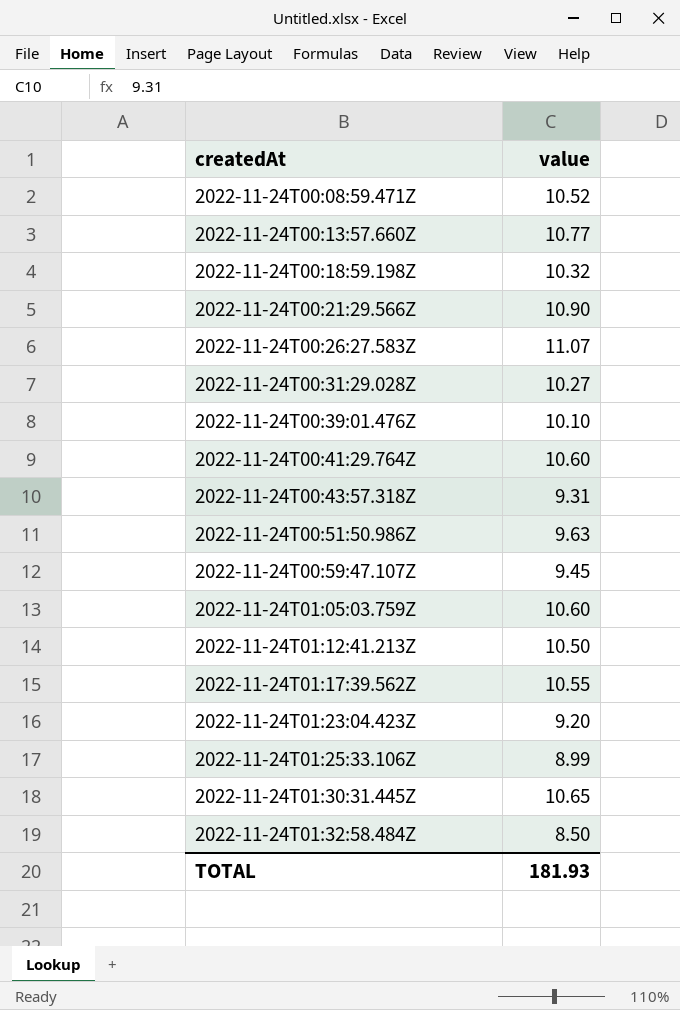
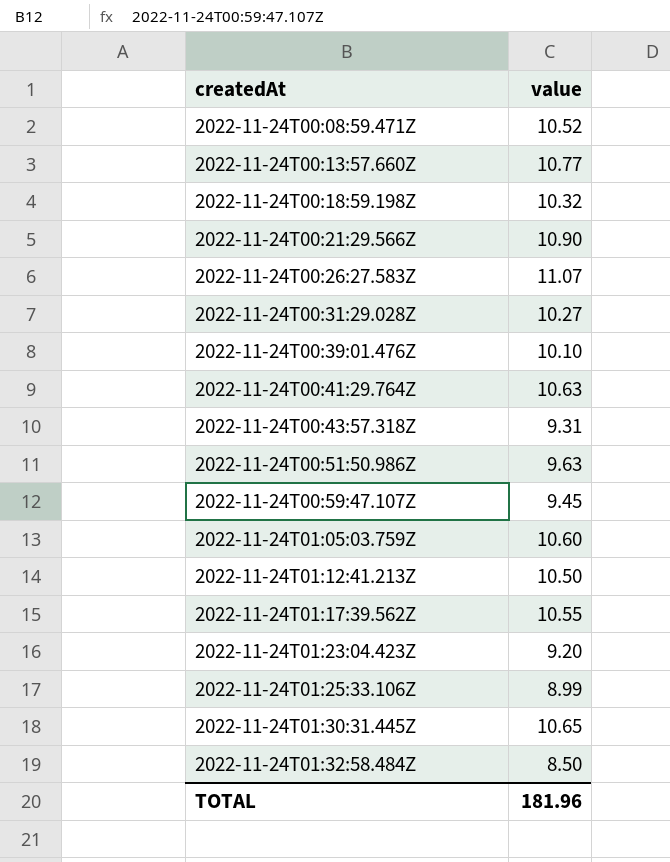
2022-11-24T00:41:29.764Z | value: 10.60 -> 10.63
TOTAL | value: 181.93 -> 181.96

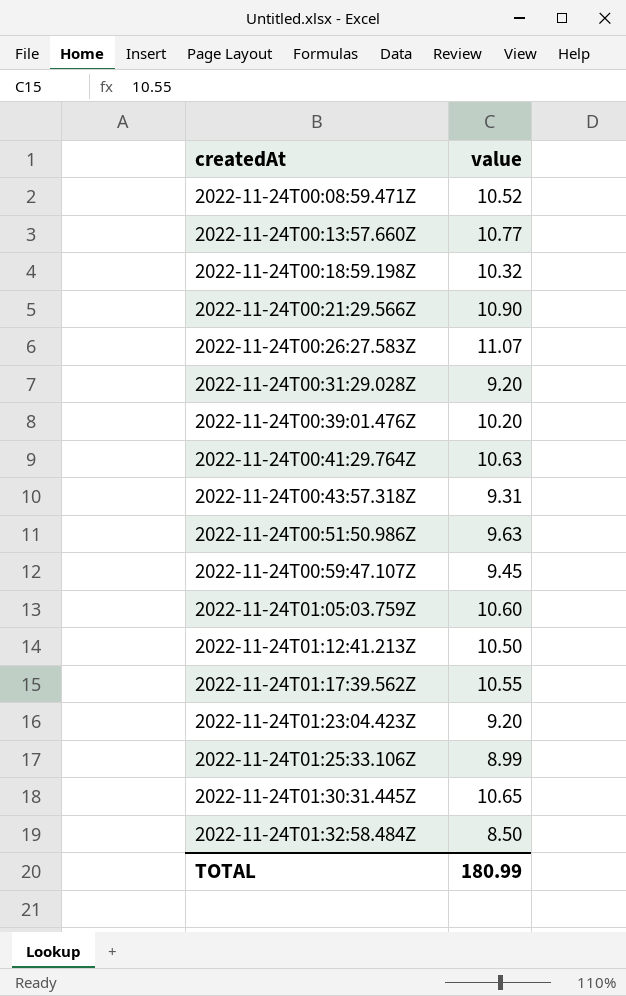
2022-11-24T00:31:29.028Z | value: 10.27 -> 9.20
2022-11-24T00:39:01.476Z | value: 10.10 -> 10.20
TOTAL | value: 181.96 -> 180.99

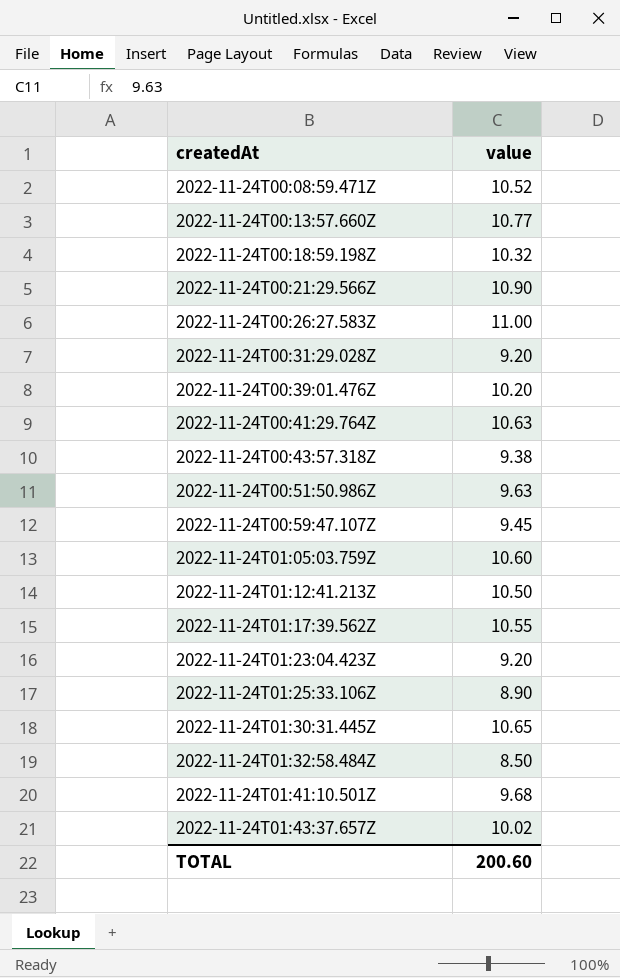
2022-11-24T00:26:27.583Z | value: 11.07 -> 11.00
2022-11-24T00:43:57.318Z | value: 9.31 -> 9.38
2022-11-24T01:25:33.106Z | value: 8.99 -> 8.90
row 2022-11-24T01:41:10.501Z: none -> 9.68
row 2022-11-24T01:43:37.657Z: none -> 10.02
TOTAL | value: 180.99 -> 200.60

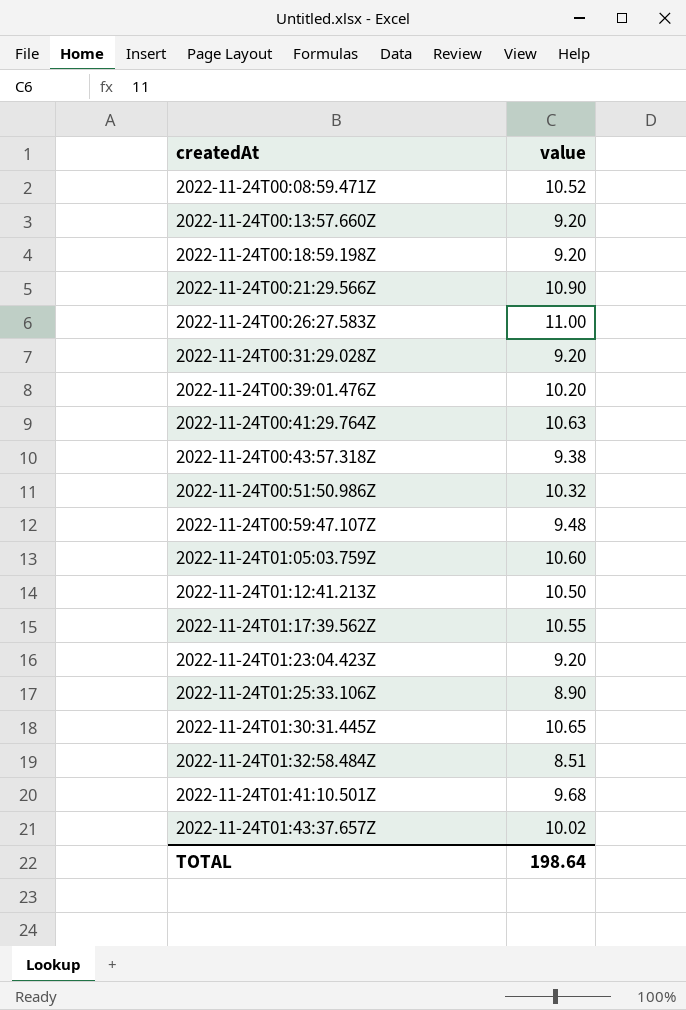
2022-11-24T00:13:57.660Z | value: 10.77 -> 9.20
2022-11-24T00:18:59.198Z | value: 10.32 -> 9.20
2022-11-24T00:51:50.986Z | value: 9.63 -> 10.32
2022-11-24T00:59:47.107Z | value: 9.45 -> 9.48
2022-11-24T01:32:58.484Z | value: 8.50 -> 8.51
TOTAL | value: 200.60 -> 198.64

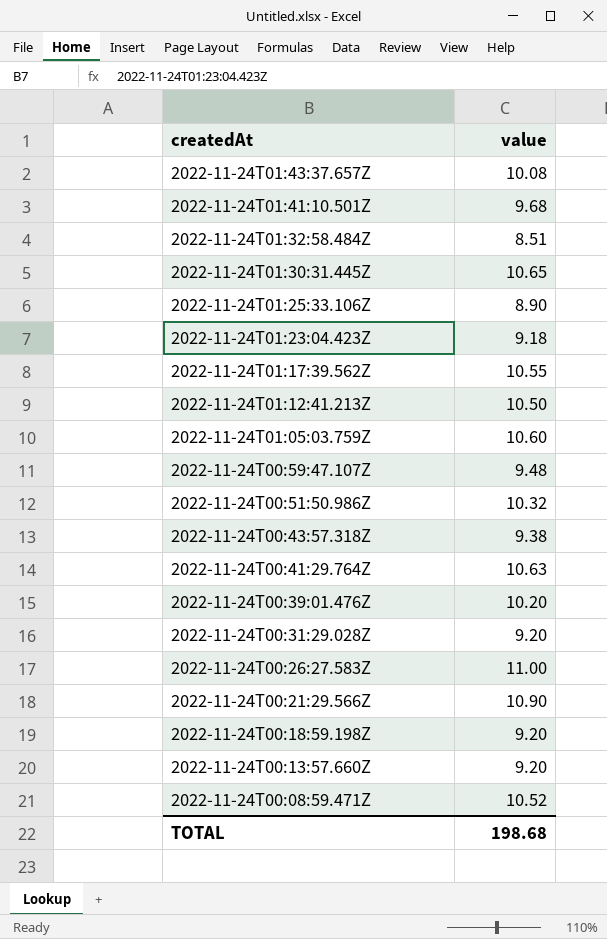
row order: createdAt ascending -> createdAt descending
2022-11-24T01:43:37.657Z | value: 10.02 -> 10.08
2022-11-24T01:23:04.423Z | value: 9.20 -> 9.18
TOTAL | value: 198.64 -> 198.68

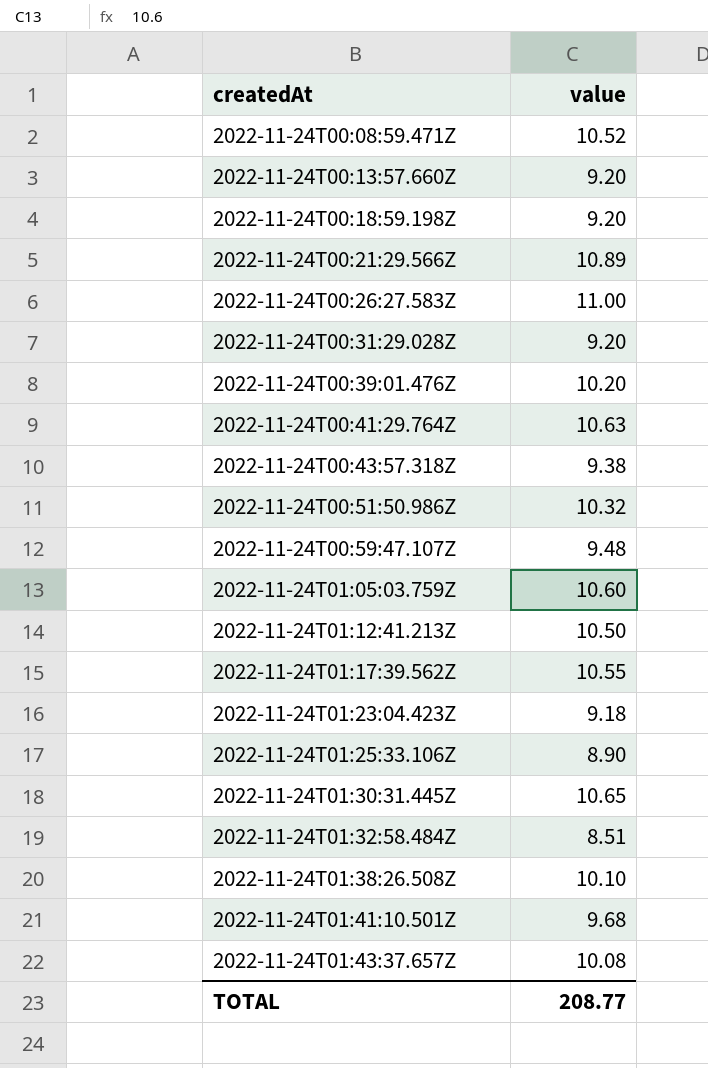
row order: createdAt descending -> createdAt ascending
2022-11-24T00:21:29.566Z | value: 10.90 -> 10.89
row 2022-11-24T01:38:26.508Z: none -> 10.10
TOTAL | value: 198.68 -> 208.77

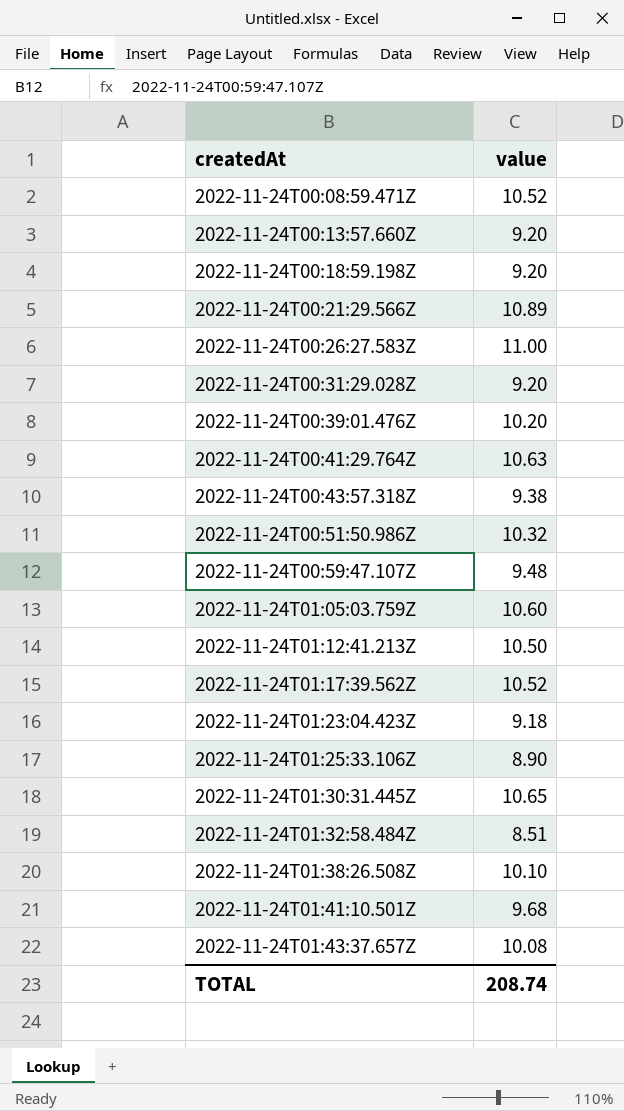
2022-11-24T01:17:39.562Z | value: 10.55 -> 10.52
TOTAL | value: 208.77 -> 208.74

